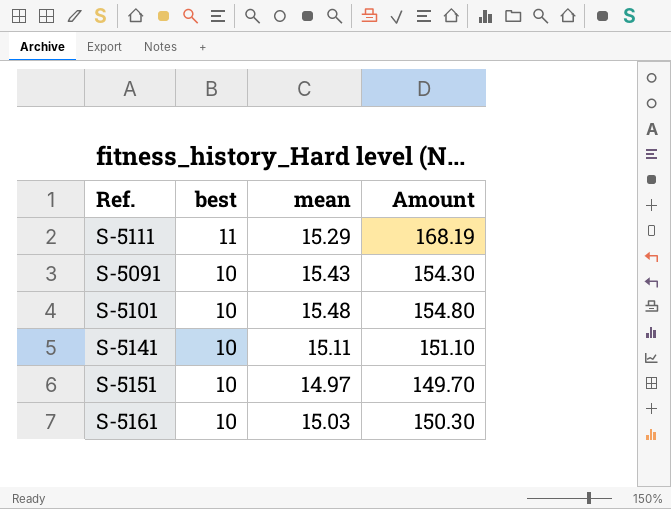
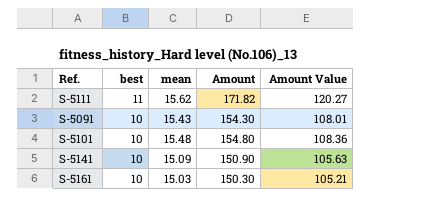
column Amount Value | formula: none -> [Amount] * 0.7
row S-5151: 10 | 14.97 | 149.70 -> none
S-5111 | mean: 15.29 -> 15.62
S-5111 | Amount: 168.19 -> 171.82
S-5141 | mean: 15.11 -> 15.09
S-5141 | Amount: 151.10 -> 150.90

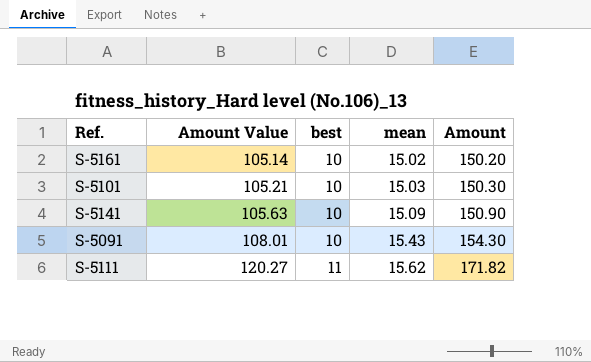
row order: best descending -> Amount Value ascending
column Amount Value | position: 5 -> 2
S-5161 | Amount Value: 105.21 -> 105.14
S-5161 | mean: 15.03 -> 15.02
S-5161 | Amount: 150.30 -> 150.20
S-5101 | Amount Value: 108.36 -> 105.21
S-5101 | mean: 15.48 -> 15.03
S-5101 | Amount: 154.80 -> 150.30

